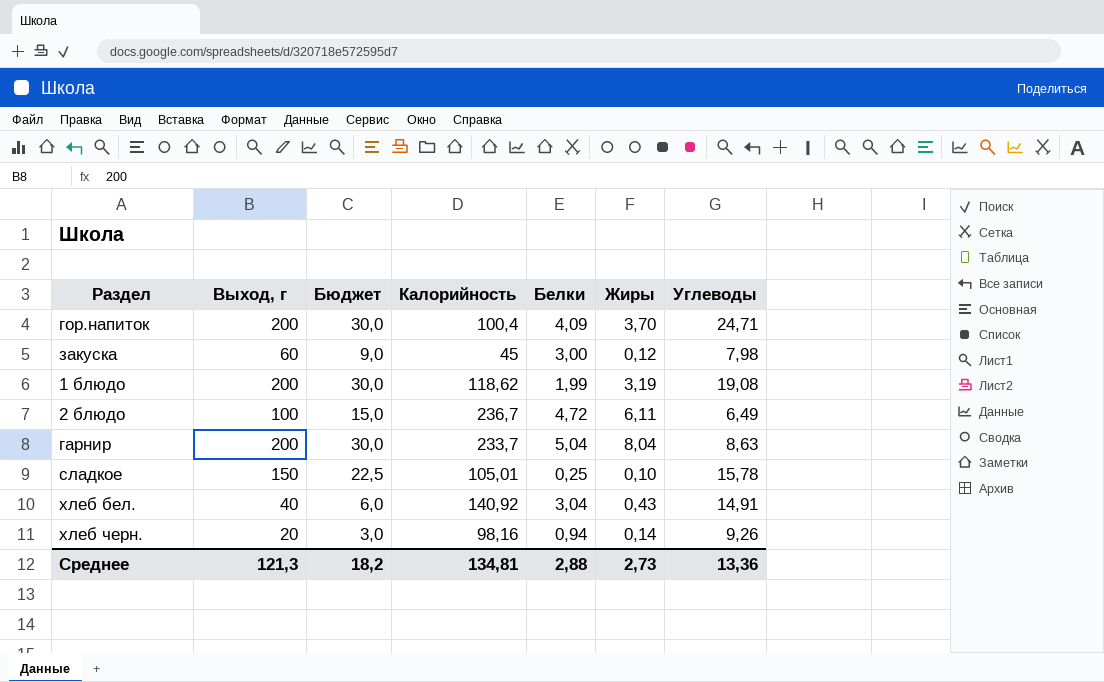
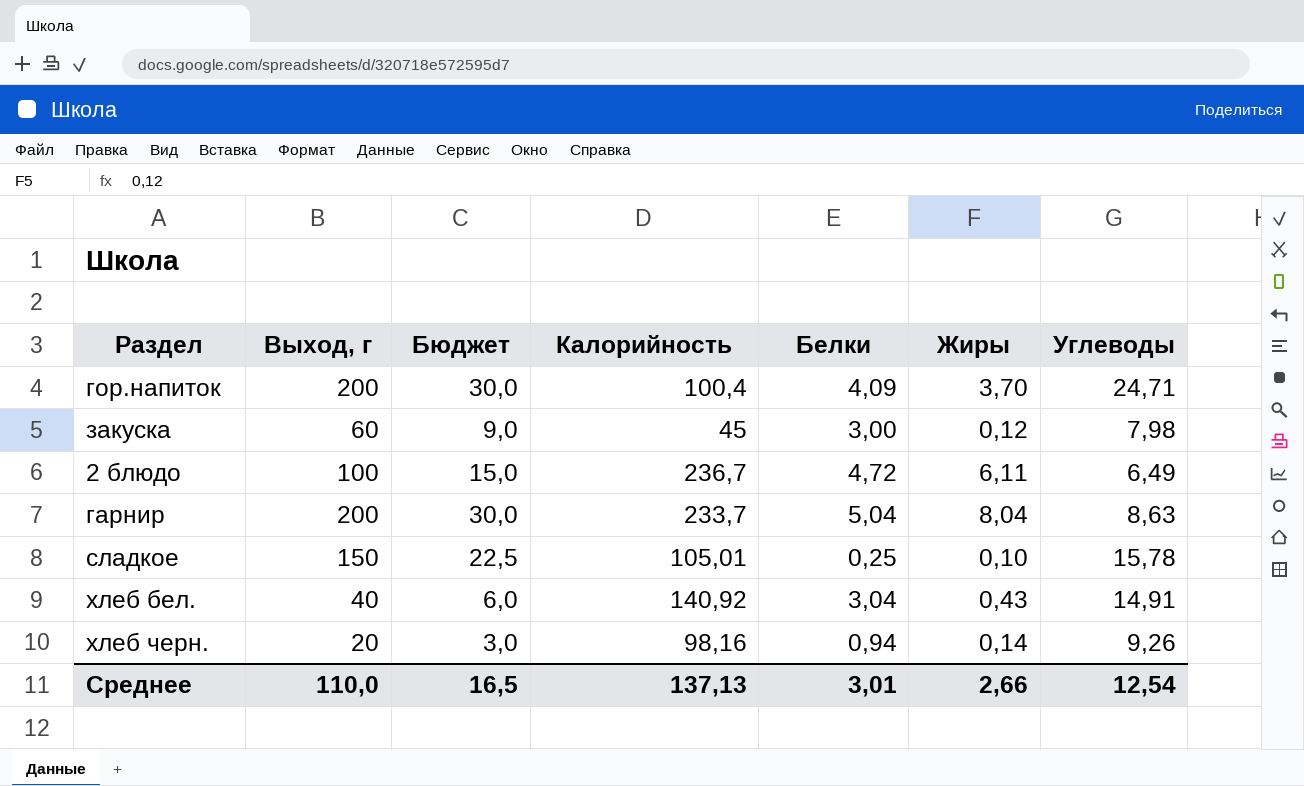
row 1 блюдо: 200 | 30,0 | 118,62 | 1,99 | 3,19 | 19,08 -> none
Среднее | Выход, г: 121,3 -> 110,0
Среднее | Бюджет: 18,2 -> 16,5
Среднее | Калорийность: 134,81 -> 137,13
Среднее | Белки: 2,88 -> 3,01
Среднее | Жиры: 2,73 -> 2,66
Среднее | Углеводы: 13,36 -> 12,54

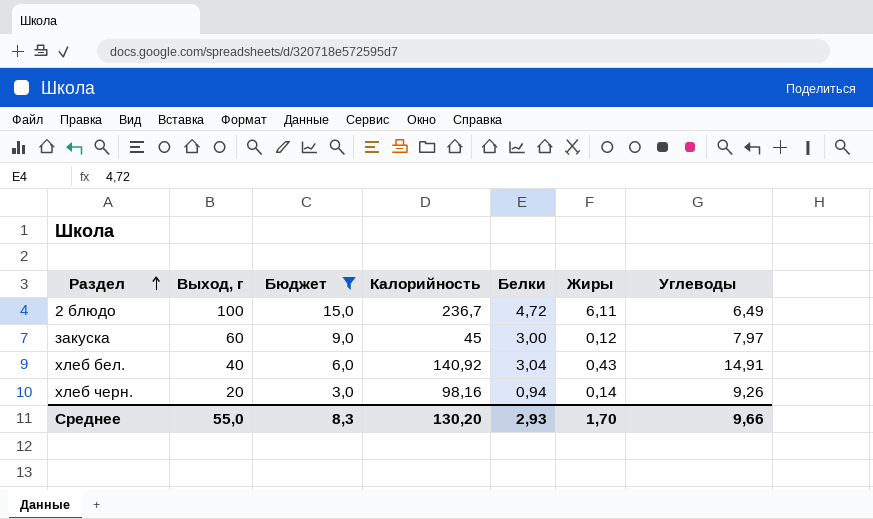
filter: none -> Бюджет <= 15,0
row order: none -> Раздел ascending
закуска | Углеводы: 7,98 -> 7,97
Среднее | Выход, г: 110,0 -> 55,0
Среднее | Бюджет: 16,5 -> 8,3
Среднее | Калорийность: 137,13 -> 130,20
Среднее | Белки: 3,01 -> 2,93
Среднее | Жиры: 2,66 -> 1,70
Среднее | Углеводы: 12,54 -> 9,66

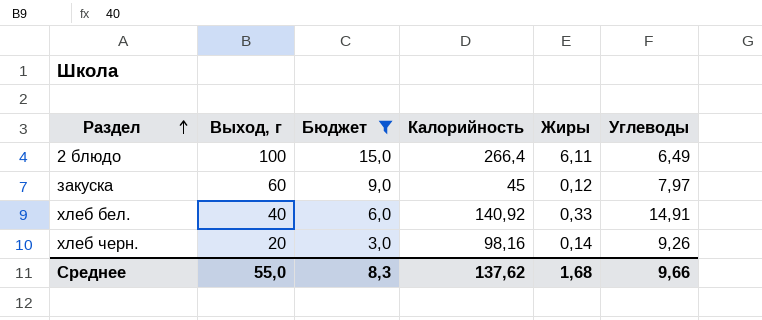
column Белки | position: 5 -> none
2 блюдо | Калорийность: 236,7 -> 266,4
хлеб бел. | Жиры: 0,43 -> 0,33
Среднее | Калорийность: 130,20 -> 137,62
Среднее | Жиры: 1,70 -> 1,68

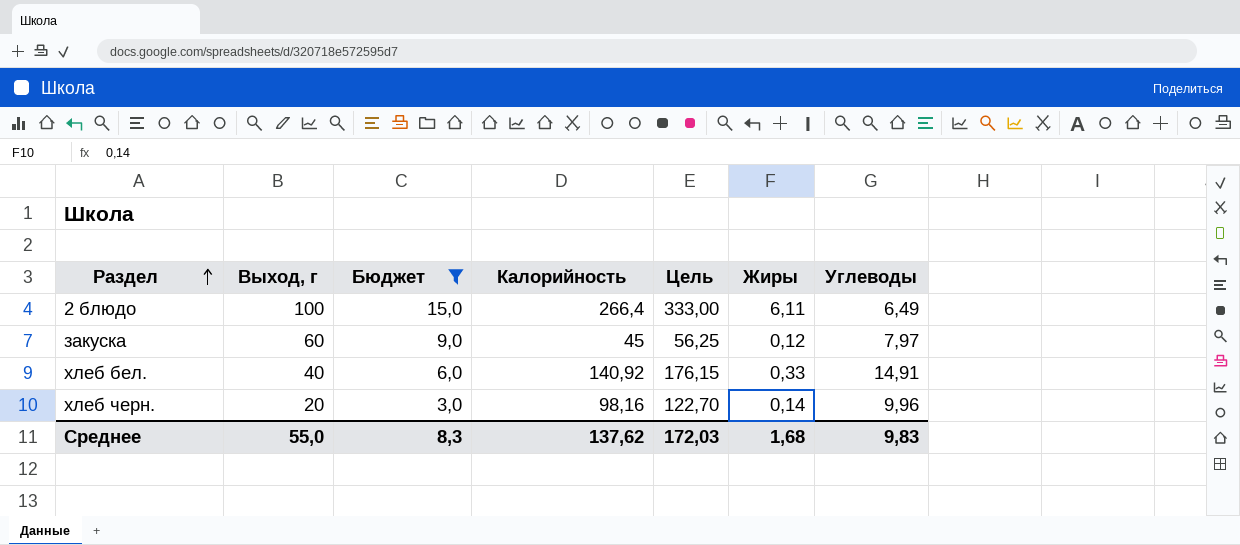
column Цель | formula: none -> [Калорийность] * 1,25
хлеб черн. | Углеводы: 9,26 -> 9,96
Среднее | Углеводы: 9,66 -> 9,83

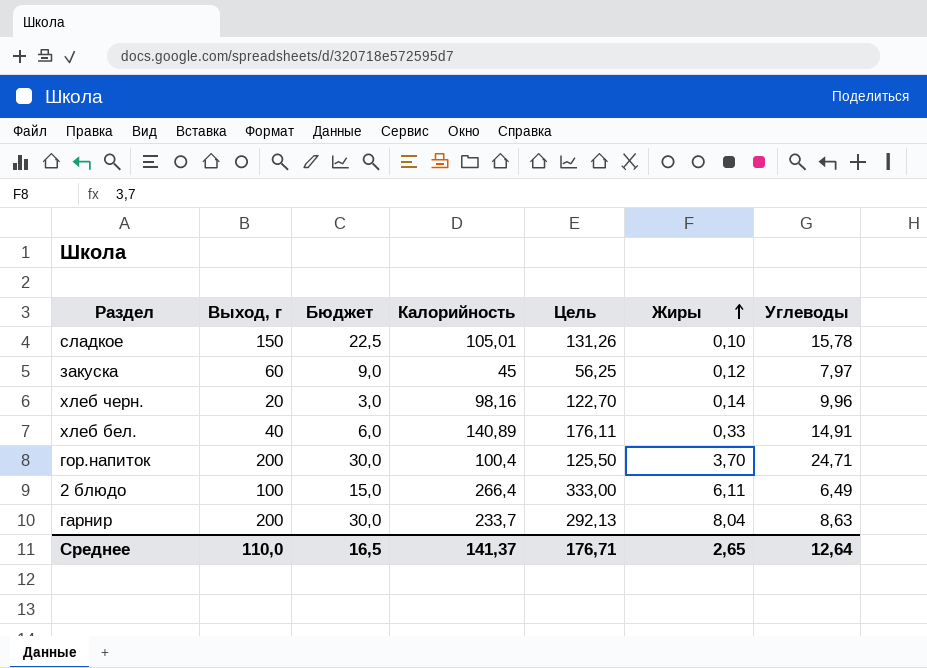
filter: Бюджет <= 15,0 -> none
row order: Раздел ascending -> Жиры ascending
хлеб бел. | Калорийность: 140,92 -> 140,89
хлеб бел. | Цель: 176,15 -> 176,11
Среднее | Выход, г: 55,0 -> 110,0
Среднее | Бюджет: 8,3 -> 16,5
Среднее | Калорийность: 137,62 -> 141,37
Среднее | Цель: 172,03 -> 176,71
Среднее | Жиры: 1,68 -> 2,65
Среднее | Углеводы: 9,83 -> 12,64

